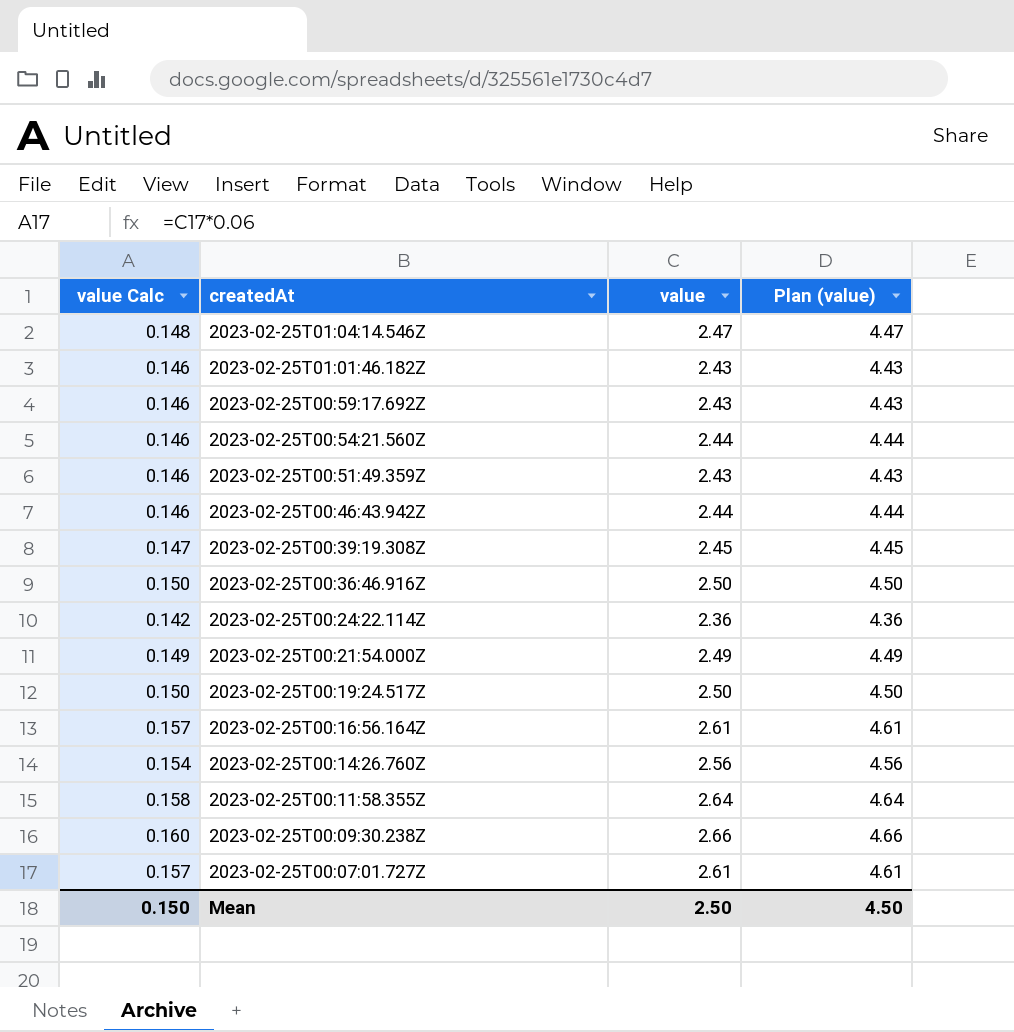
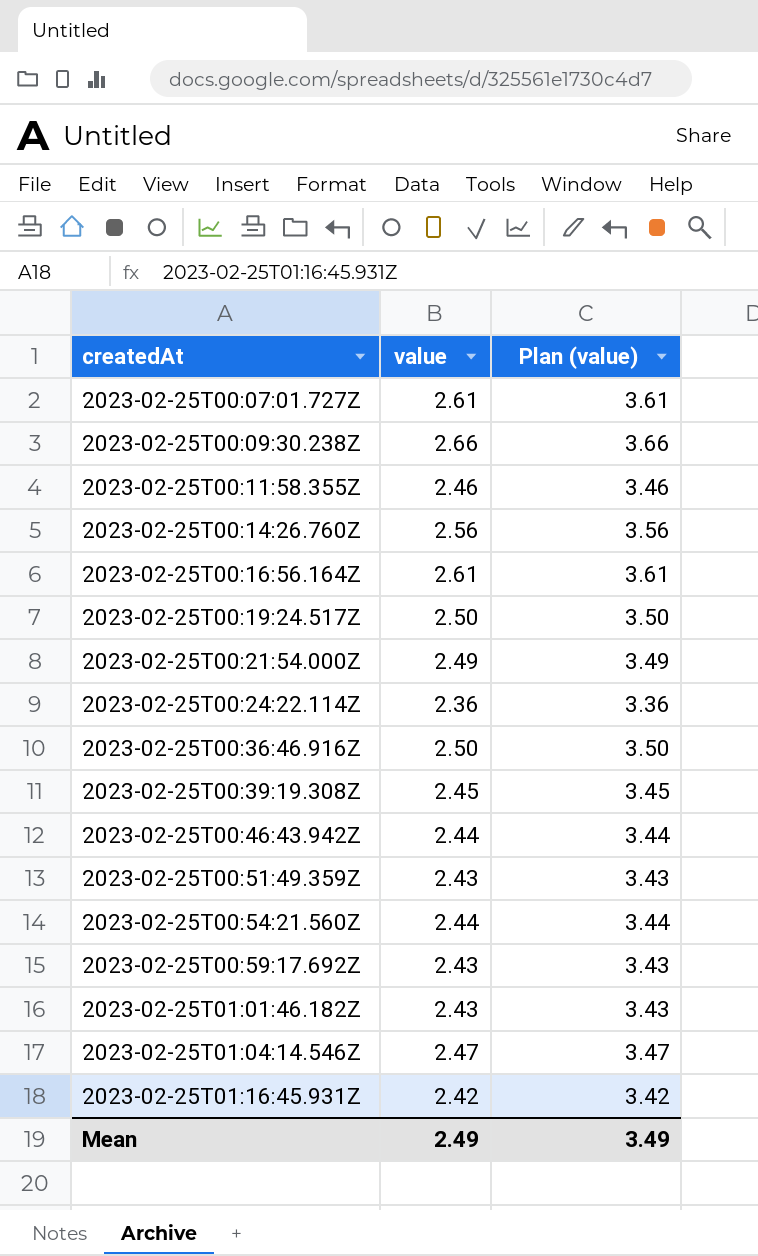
row order: createdAt descending -> createdAt ascending
column value Calc | formula: [value] * 0.06 -> none
column Plan (value) | formula: [value] + 2 -> [value] + 1
2023-02-25T00:11:58.355Z | value: 2.64 -> 2.46
row 2023-02-25T01:16:45.931Z: none -> 2.42 | 3.42
Mean | value: 2.50 -> 2.49
Mean | Plan (value): 4.50 -> 3.49

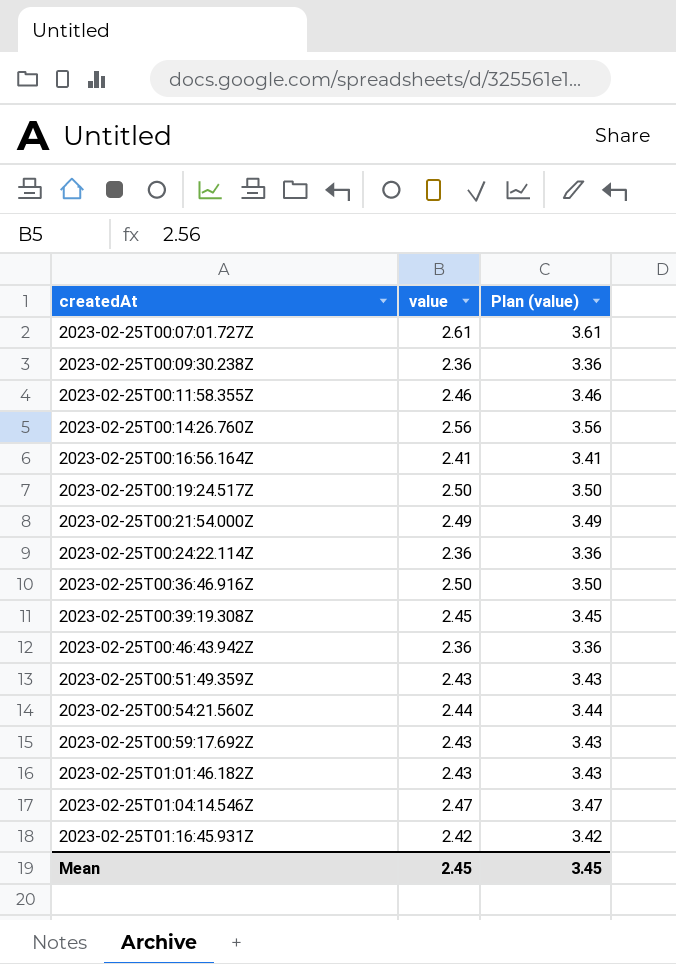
2023-02-25T00:09:30.238Z | value: 2.66 -> 2.36
2023-02-25T00:09:30.238Z | Plan (value): 3.66 -> 3.36
2023-02-25T00:16:56.164Z | value: 2.61 -> 2.41
2023-02-25T00:16:56.164Z | Plan (value): 3.61 -> 3.41
2023-02-25T00:46:43.942Z | value: 2.44 -> 2.36
2023-02-25T00:46:43.942Z | Plan (value): 3.44 -> 3.36
Mean | value: 2.49 -> 2.45
Mean | Plan (value): 3.49 -> 3.45

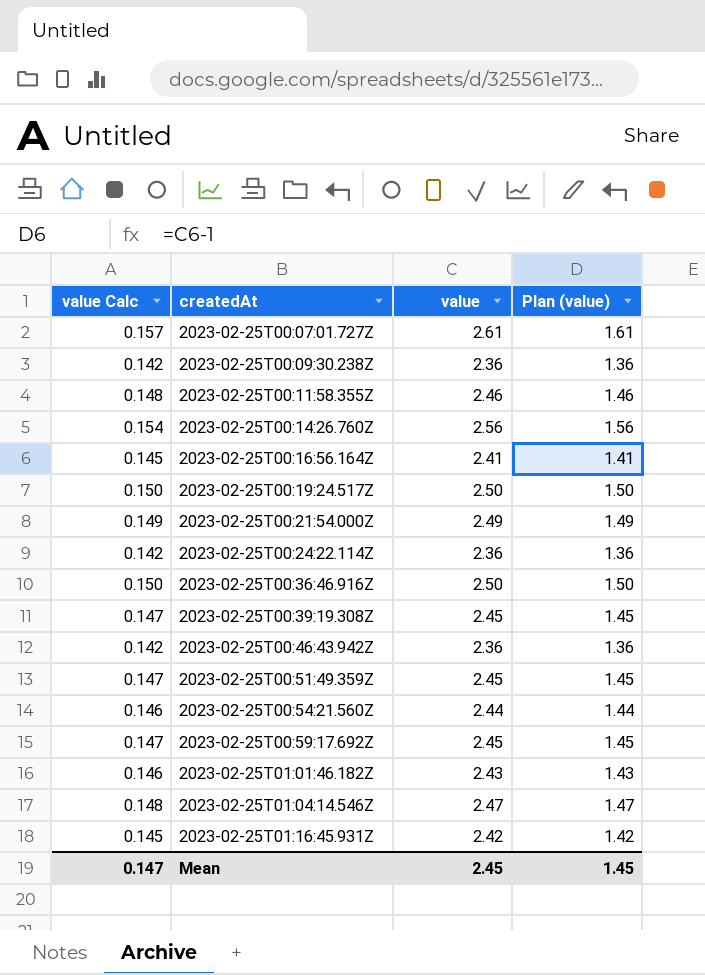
column value Calc | formula: none -> [value] * 0.06
column Plan (value) | formula: [value] + 1 -> [value] - 1
2023-02-25T00:51:49.359Z | value: 2.43 -> 2.45
2023-02-25T00:59:17.692Z | value: 2.43 -> 2.45
Mean | Plan (value): 3.45 -> 1.45

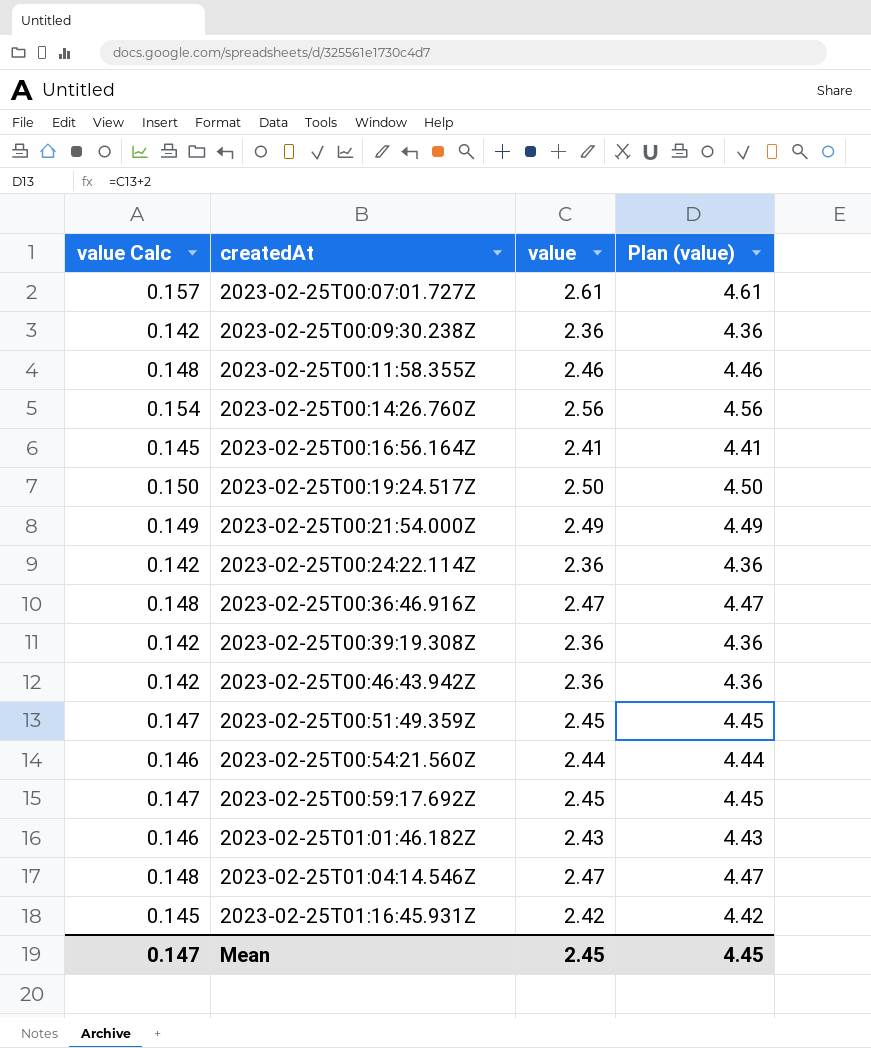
column Plan (value) | formula: [value] - 1 -> [value] + 2
2023-02-25T00:36:46.916Z | value Calc: 0.150 -> 0.148
2023-02-25T00:36:46.916Z | value: 2.50 -> 2.47
2023-02-25T00:39:19.308Z | value Calc: 0.147 -> 0.142
2023-02-25T00:39:19.308Z | value: 2.45 -> 2.36
Mean | Plan (value): 1.45 -> 4.45

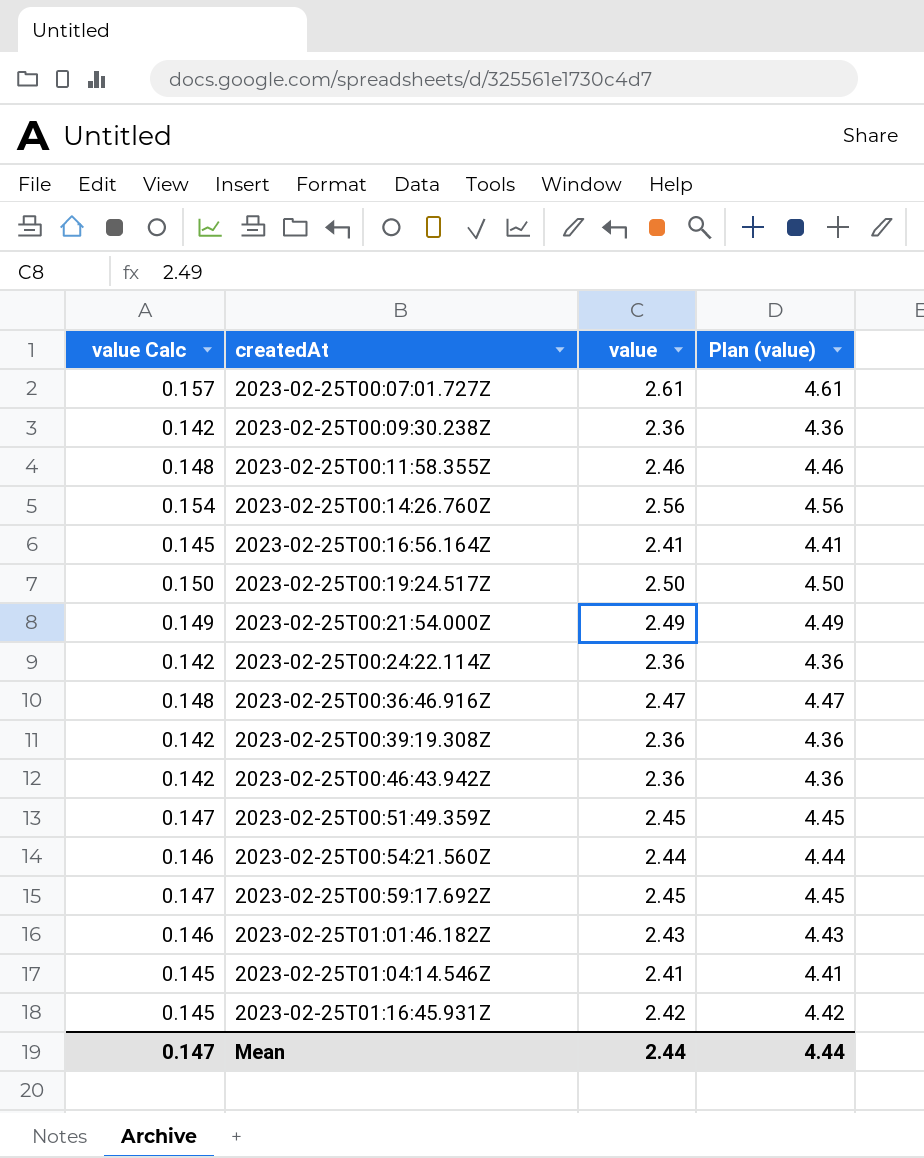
2023-02-25T01:04:14.546Z | value Calc: 0.148 -> 0.145
2023-02-25T01:04:14.546Z | value: 2.47 -> 2.41
2023-02-25T01:04:14.546Z | Plan (value): 4.47 -> 4.41
Mean | value: 2.45 -> 2.44
Mean | Plan (value): 4.45 -> 4.44

